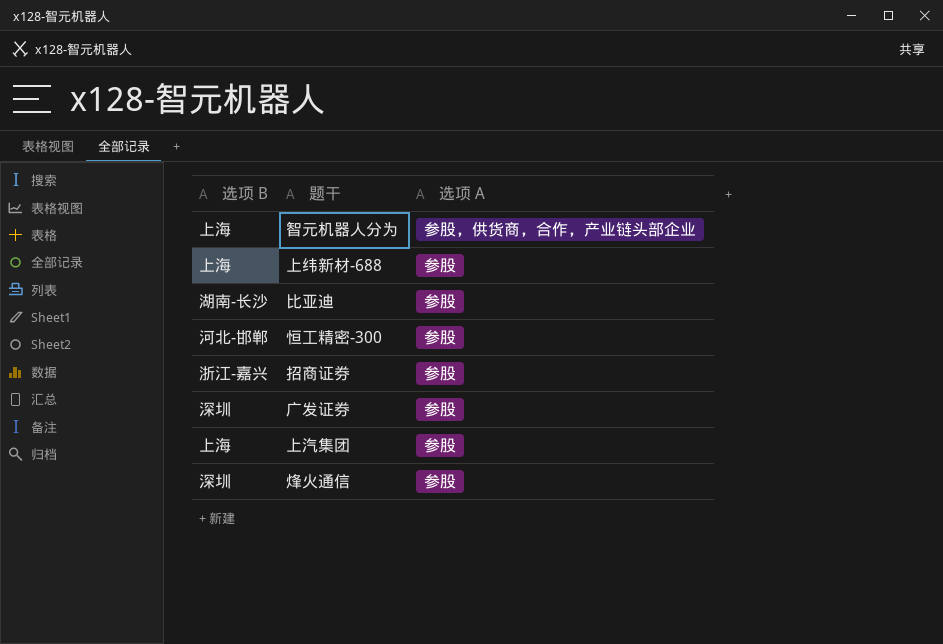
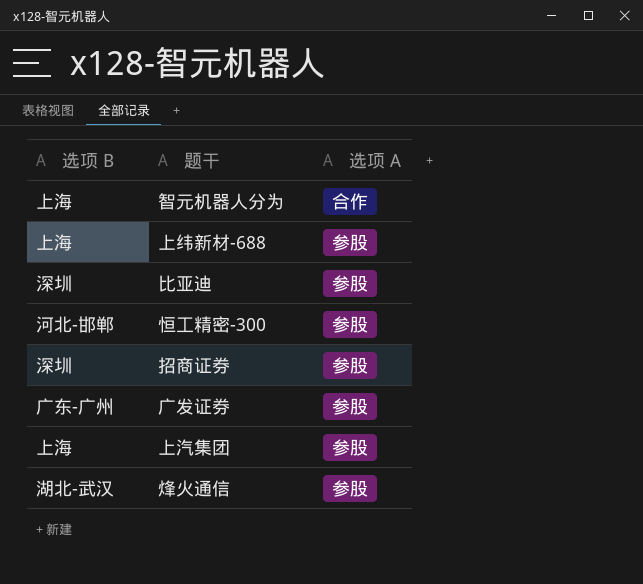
智元机器人分为 | 选项 A: 参股，供货商，合作，产业链头部企业 -> 合作
比亚迪 | 选项 B: 湖南-长沙 -> 深圳
招商证券 | 选项 B: 浙江-嘉兴 -> 深圳
广发证券 | 选项 B: 深圳 -> 广东-广州
烽火通信 | 选项 B: 深圳 -> 湖北-武汉

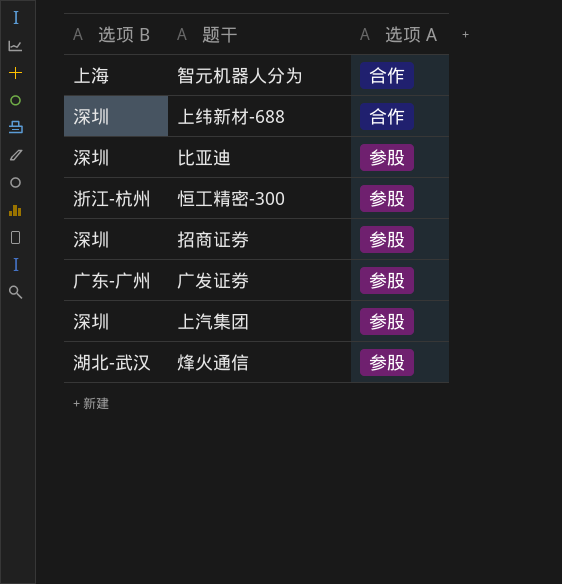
上纬新材-688 | 选项 B: 上海 -> 深圳
上纬新材-688 | 选项 A: 参股 -> 合作
恒工精密-300 | 选项 B: 河北-邯郸 -> 浙江-杭州
上汽集团 | 选项 B: 上海 -> 深圳

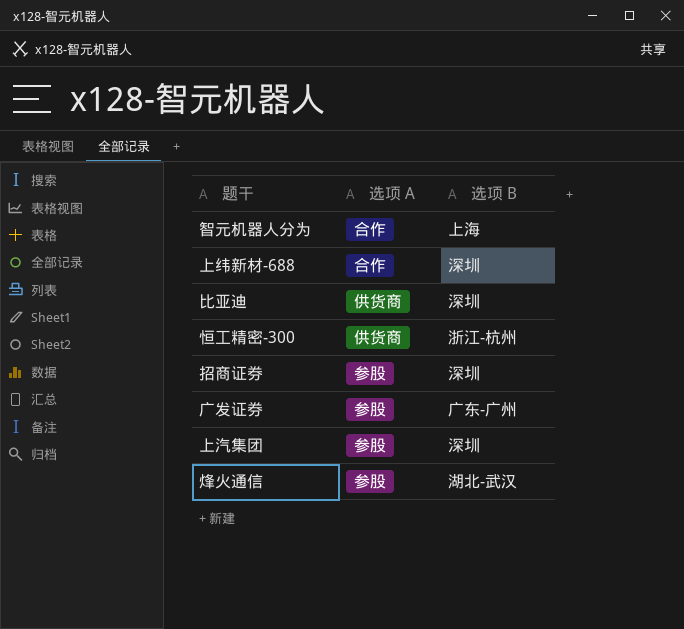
column 选项 B | position: 1 -> 3
比亚迪 | 选项 A: 参股 -> 供货商
恒工精密-300 | 选项 A: 参股 -> 供货商

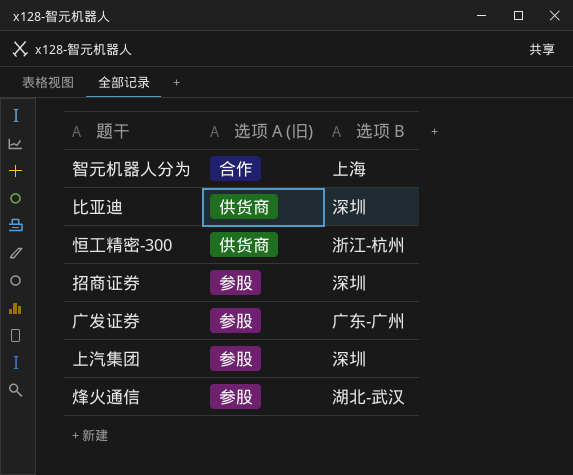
column name: 选项 A -> 选项 A (旧)
row 上纬新材-688: 合作 | 深圳 -> none

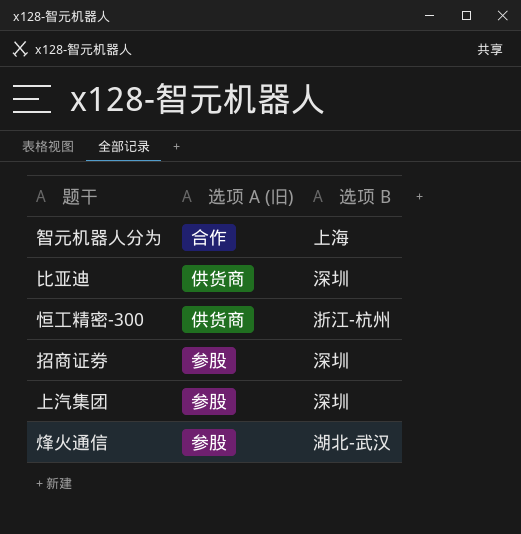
row 广发证券: 参股 | 广东-广州 -> none

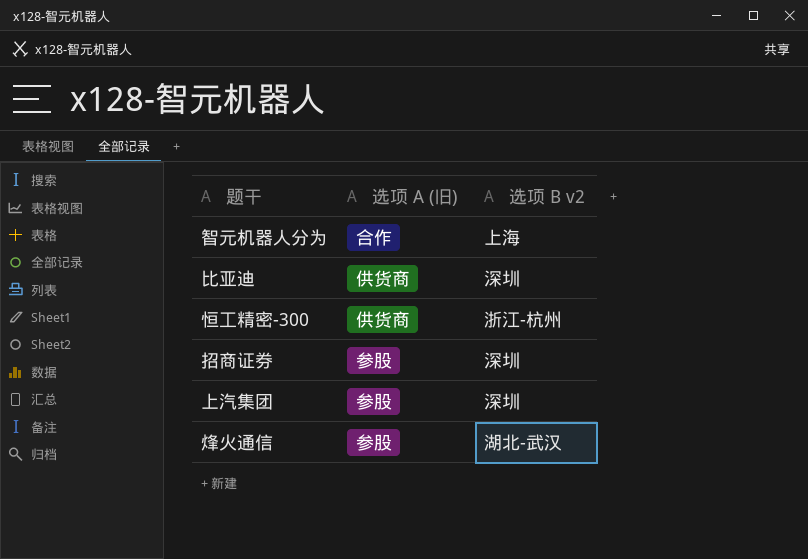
column name: 选项 B -> 选项 B v2

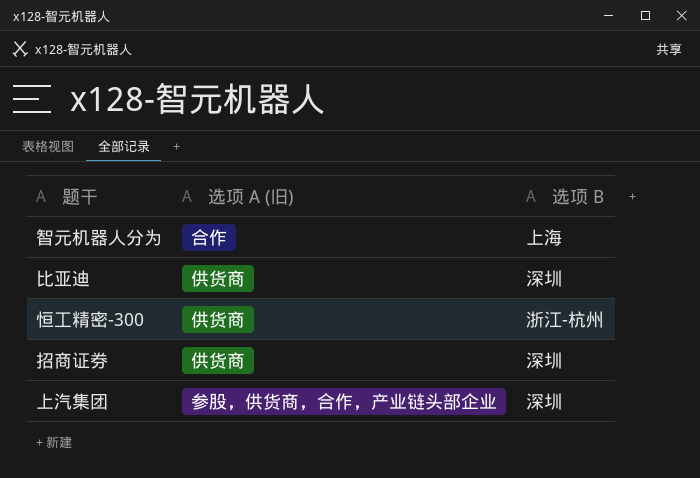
column name: 选项 B v2 -> 选项 B
row 烽火通信: 参股 | 湖北-武汉 -> none
招商证券 | 选项 A (旧): 参股 -> 供货商
上汽集团 | 选项 A (旧): 参股 -> 参股，供货商，合作，产业链头部企业

